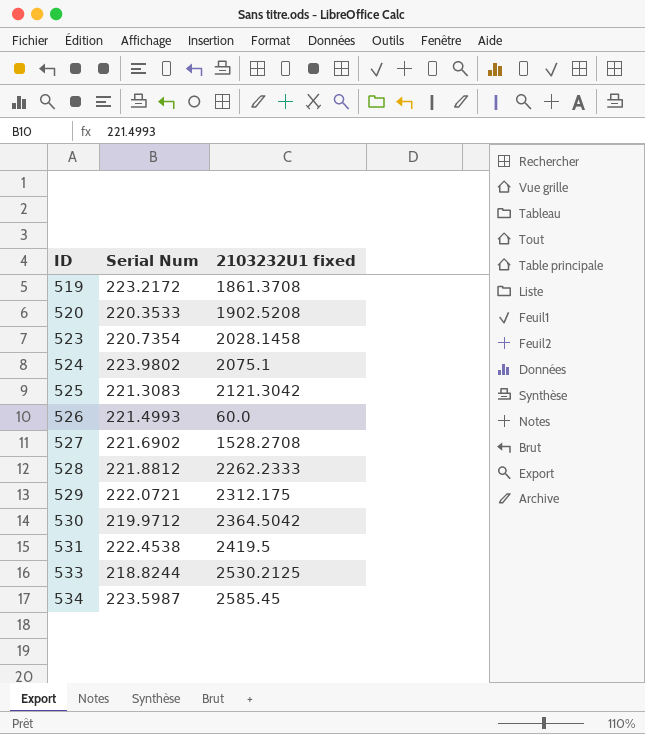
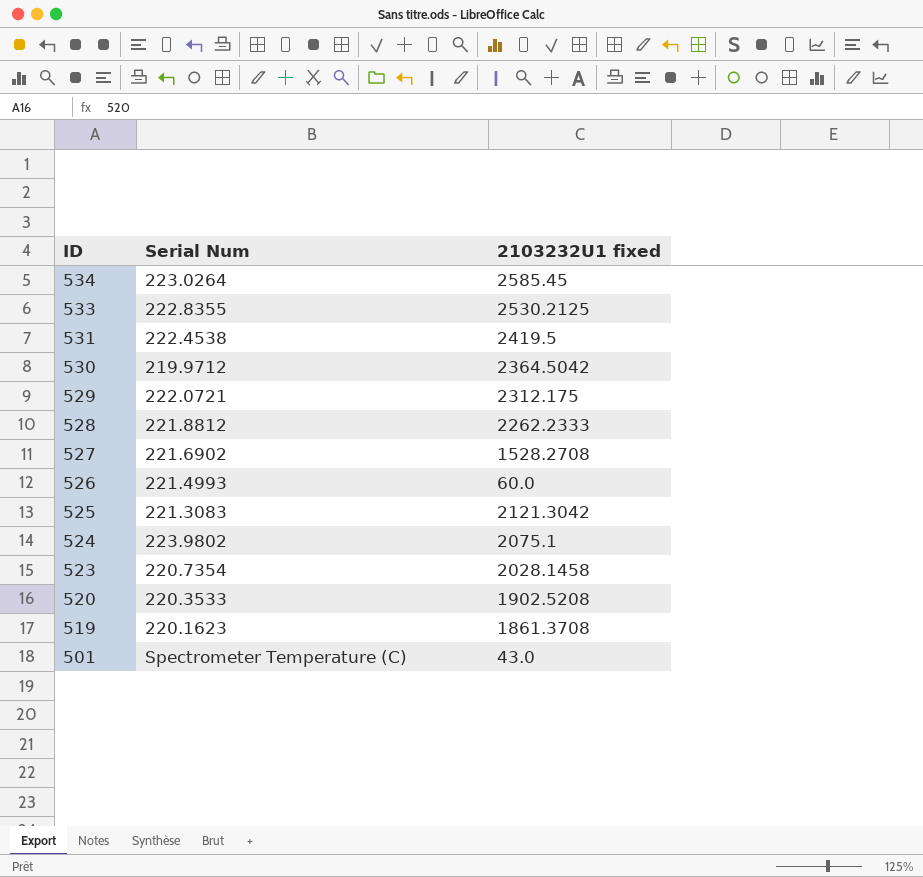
row order: ID ascending -> ID descending
534 | Serial Num: 223.5987 -> 223.0264
533 | Serial Num: 218.8244 -> 222.8355
519 | Serial Num: 223.2172 -> 220.1623
row 501: none -> Spectrometer Temperature (C) | 43.0

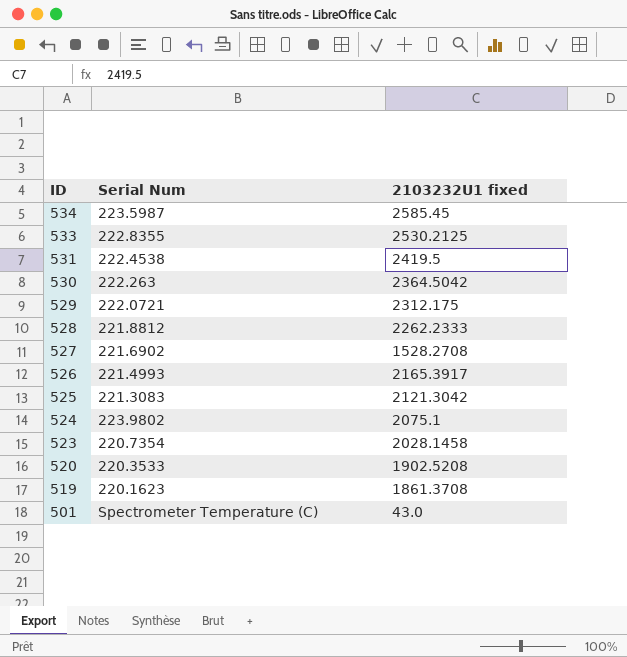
534 | Serial Num: 223.0264 -> 223.5987
530 | Serial Num: 219.9712 -> 222.263
526 | 2103232U1 fixed: 60.0 -> 2165.3917

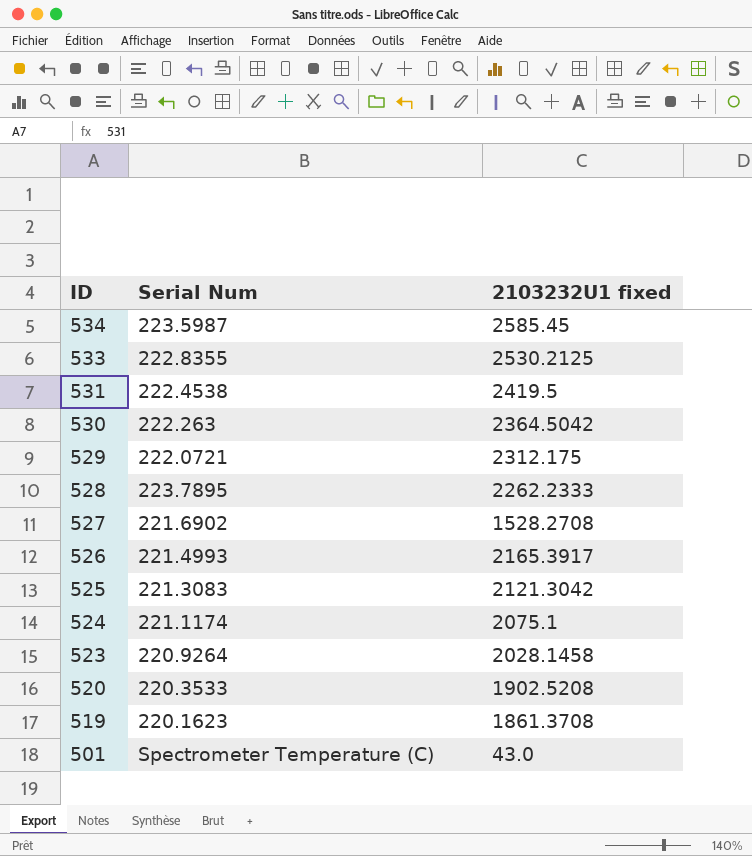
528 | Serial Num: 221.8812 -> 223.7895
524 | Serial Num: 223.9802 -> 221.1174
523 | Serial Num: 220.7354 -> 220.9264

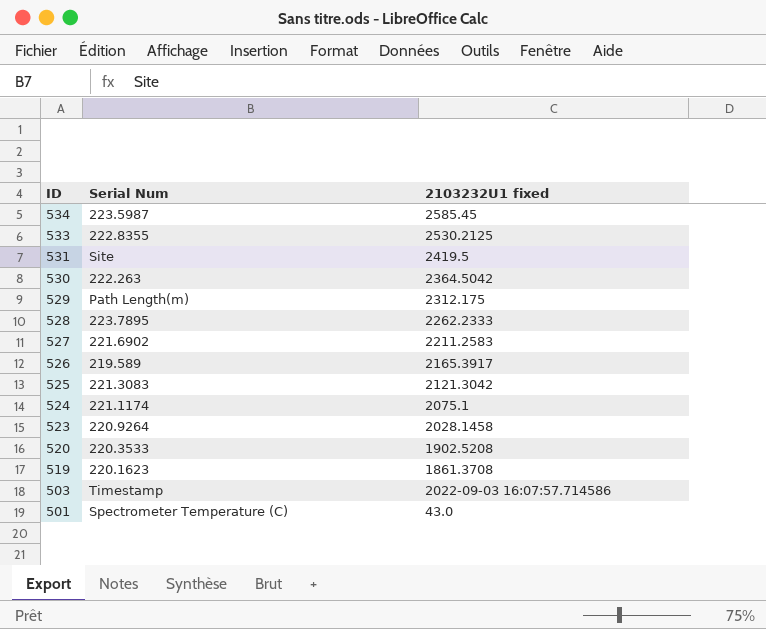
531 | Serial Num: 222.4538 -> Site
529 | Serial Num: 222.0721 -> Path Length(m)
527 | 2103232U1 fixed: 1528.2708 -> 2211.2583
526 | Serial Num: 221.4993 -> 219.589
row 503: none -> Timestamp | 2022-09-03 16:07:57.714586

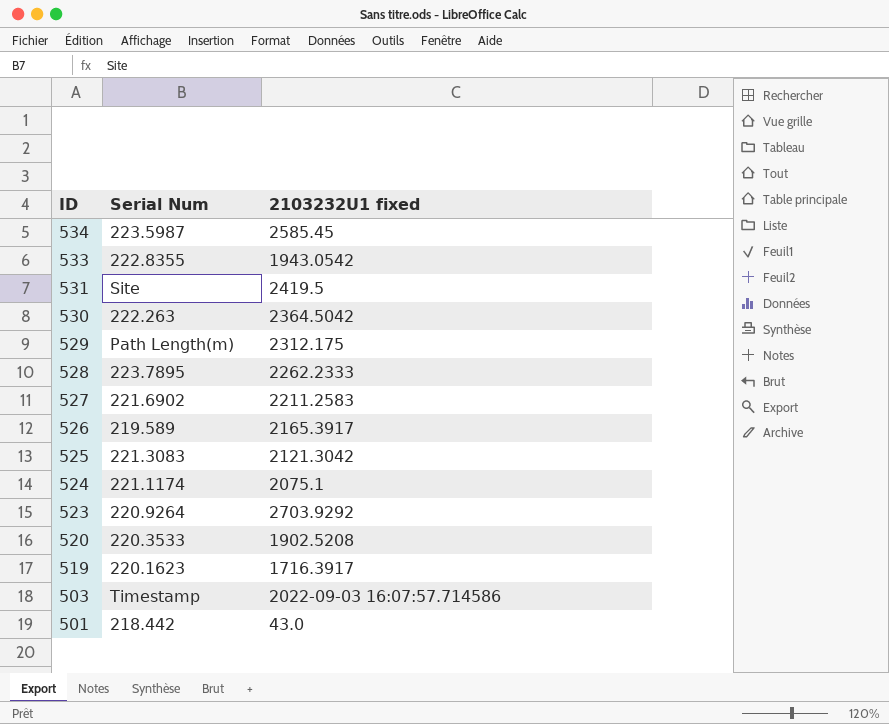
533 | 2103232U1 fixed: 2530.2125 -> 1943.0542
523 | 2103232U1 fixed: 2028.1458 -> 2703.9292
519 | 2103232U1 fixed: 1861.3708 -> 1716.3917
501 | Serial Num: Spectrometer Temperature (C) -> 218.442

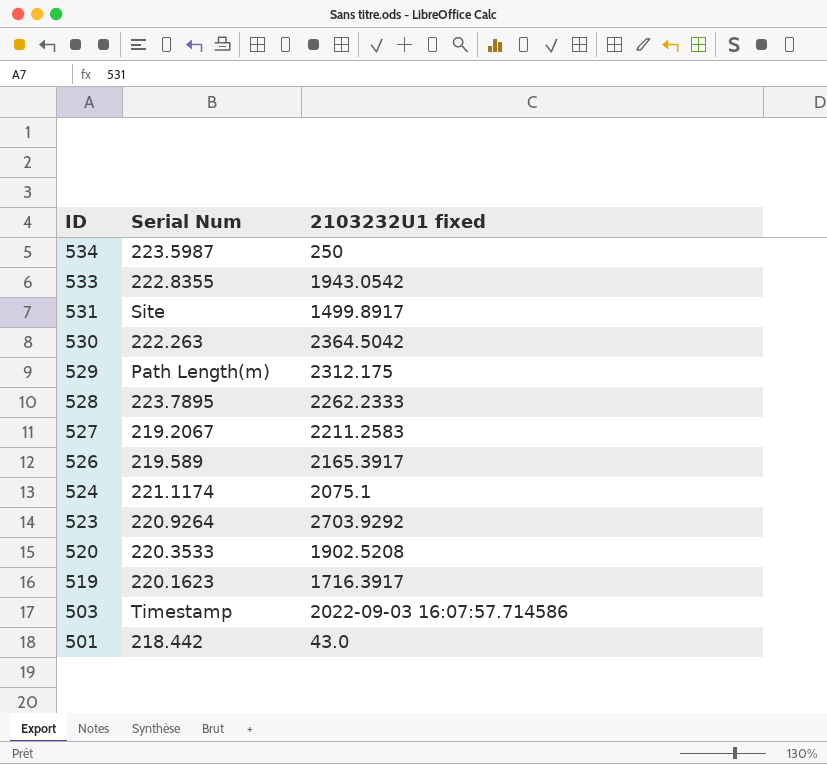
row 525: 221.3083 | 2121.3042 -> none
534 | 2103232U1 fixed: 2585.45 -> 250
531 | 2103232U1 fixed: 2419.5 -> 1499.8917
527 | Serial Num: 221.6902 -> 219.2067

